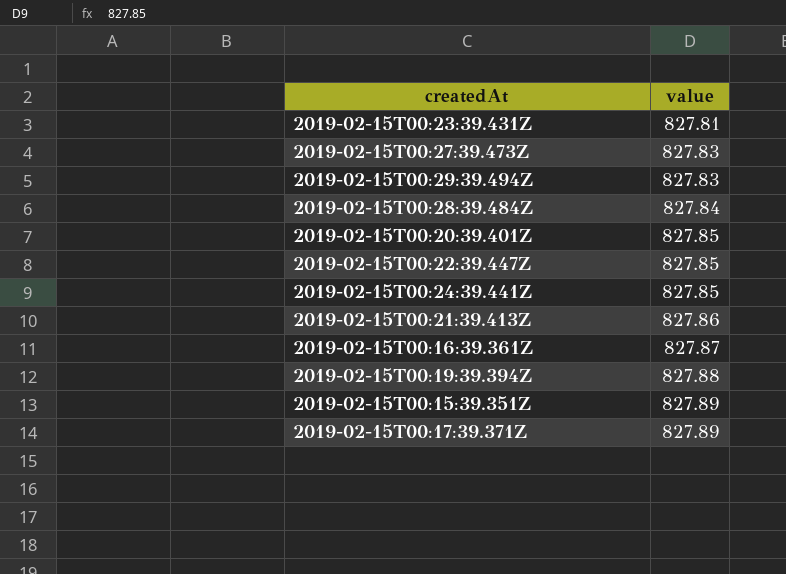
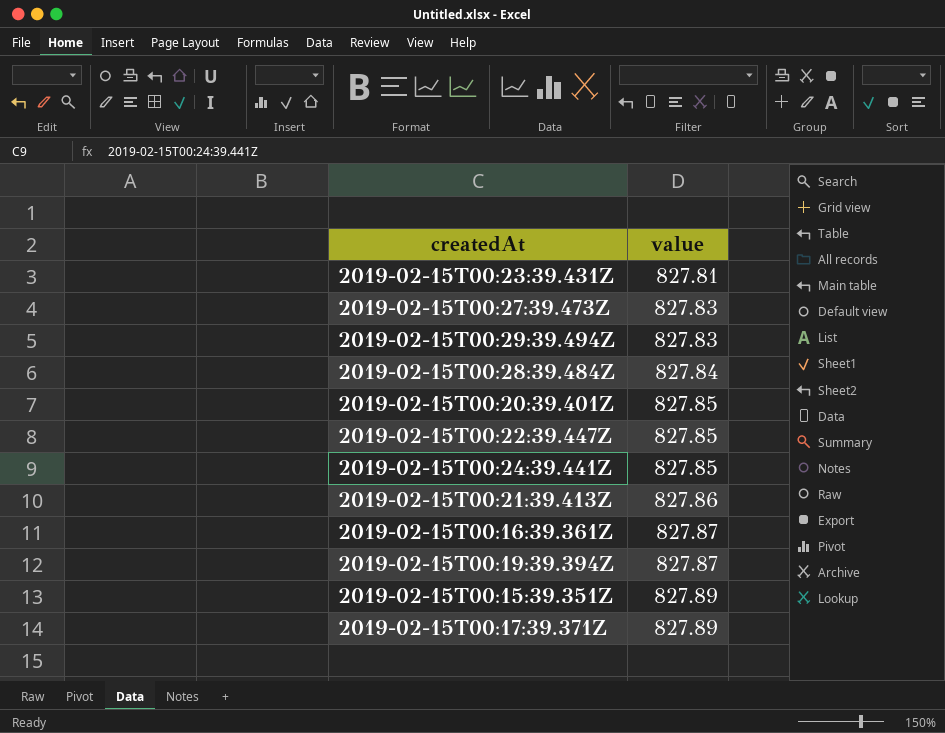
2019-02-15T00:19:39.394Z | value: 827.88 -> 827.87

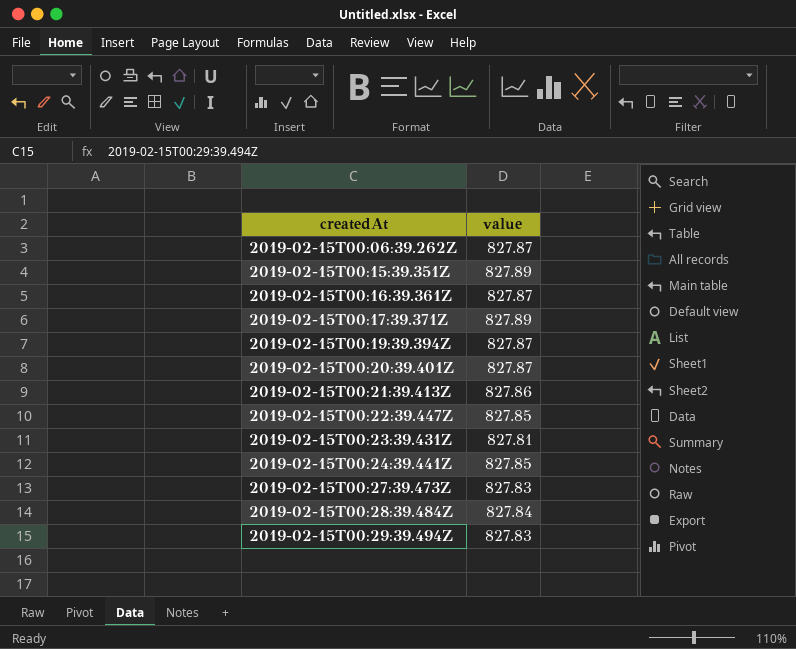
row order: value ascending -> createdAt ascending
row 2019-02-15T00:06:39.262Z: none -> 827.87
2019-02-15T00:20:39.401Z | value: 827.85 -> 827.87

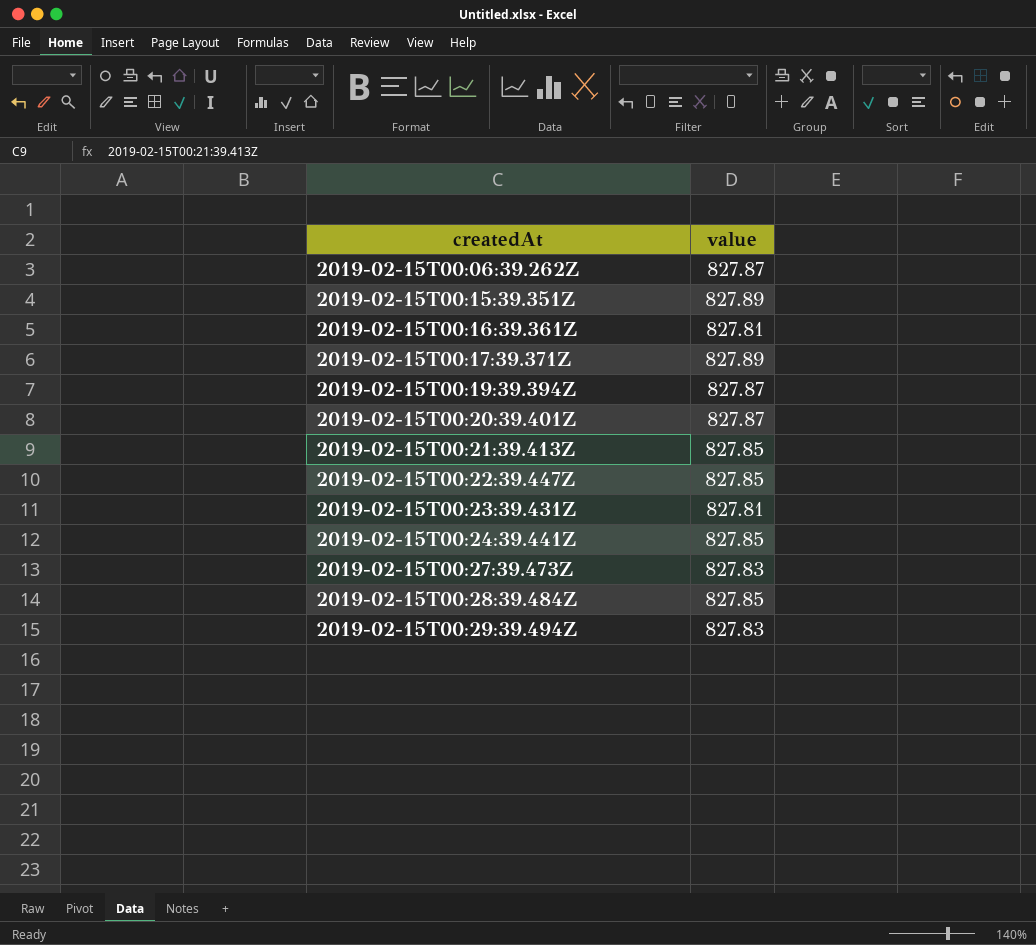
2019-02-15T00:16:39.361Z | value: 827.87 -> 827.81
2019-02-15T00:21:39.413Z | value: 827.86 -> 827.85
2019-02-15T00:28:39.484Z | value: 827.84 -> 827.85

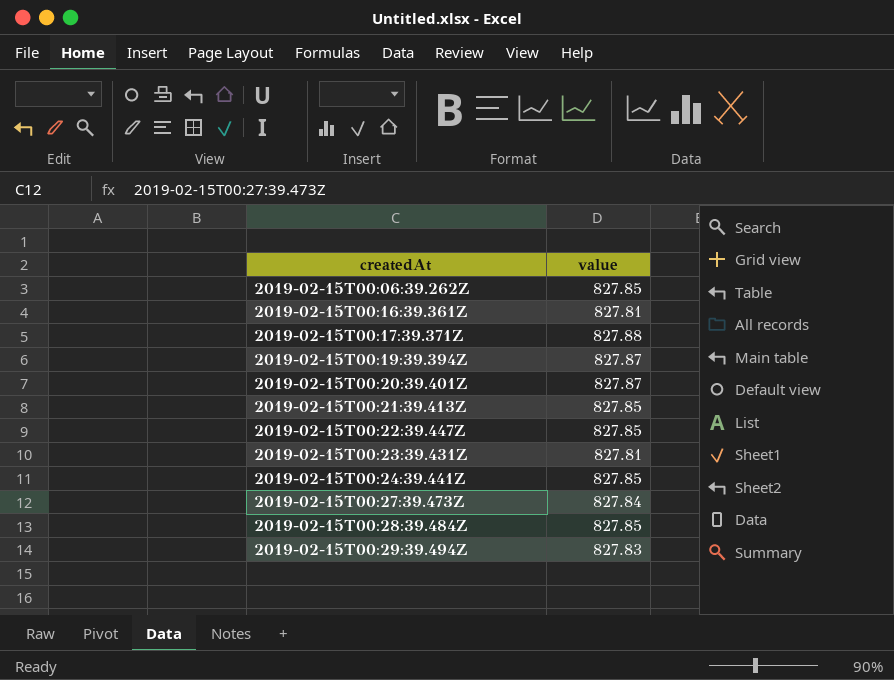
row 2019-02-15T00:15:39.351Z: 827.89 -> none
2019-02-15T00:06:39.262Z | value: 827.87 -> 827.85
2019-02-15T00:17:39.371Z | value: 827.89 -> 827.88
2019-02-15T00:27:39.473Z | value: 827.83 -> 827.84

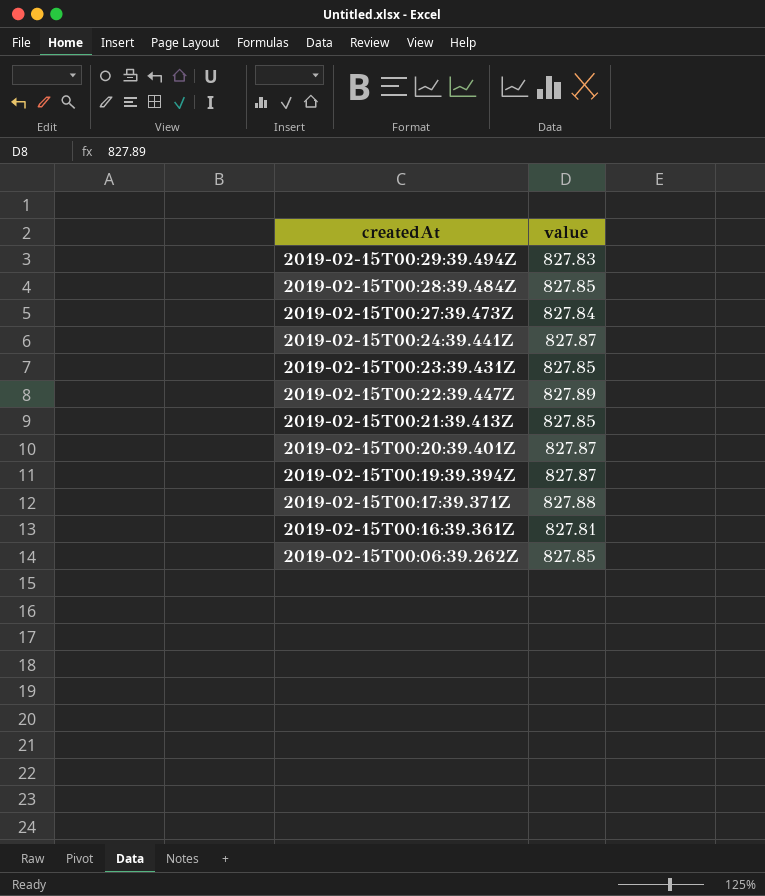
row order: createdAt ascending -> createdAt descending
2019-02-15T00:24:39.441Z | value: 827.85 -> 827.87
2019-02-15T00:23:39.431Z | value: 827.81 -> 827.85
2019-02-15T00:22:39.447Z | value: 827.85 -> 827.89

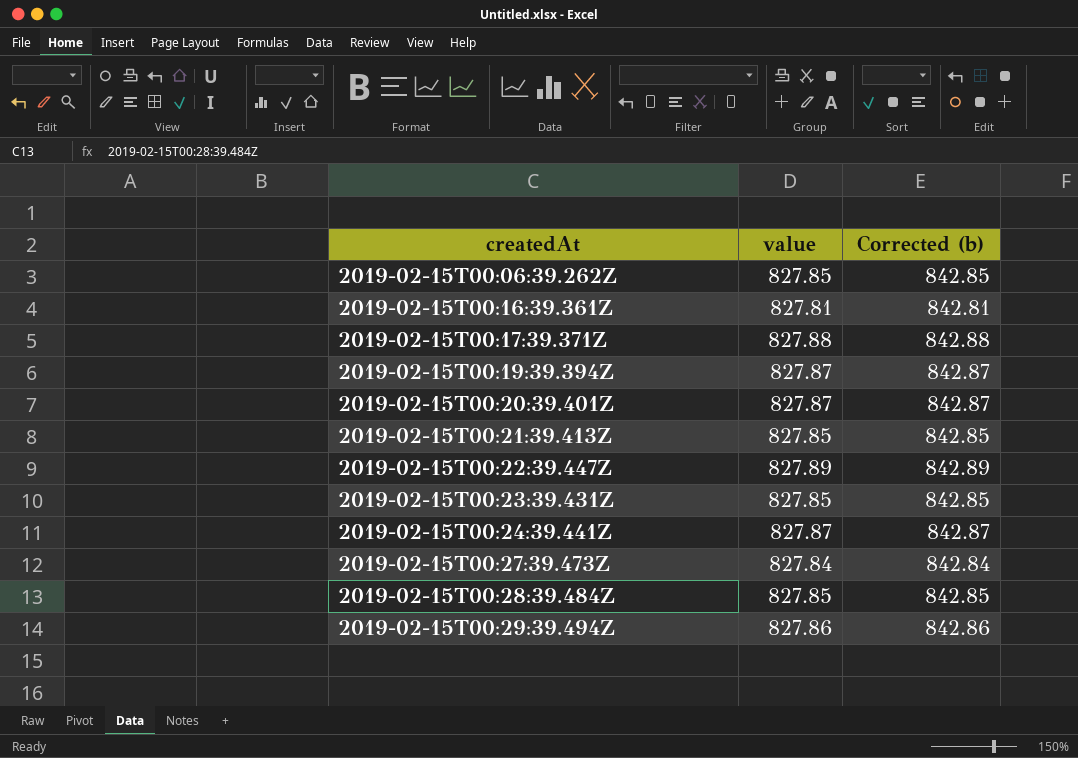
row order: createdAt descending -> createdAt ascending
column Corrected (b) | formula: none -> [value] + 15
2019-02-15T00:29:39.494Z | value: 827.83 -> 827.86

